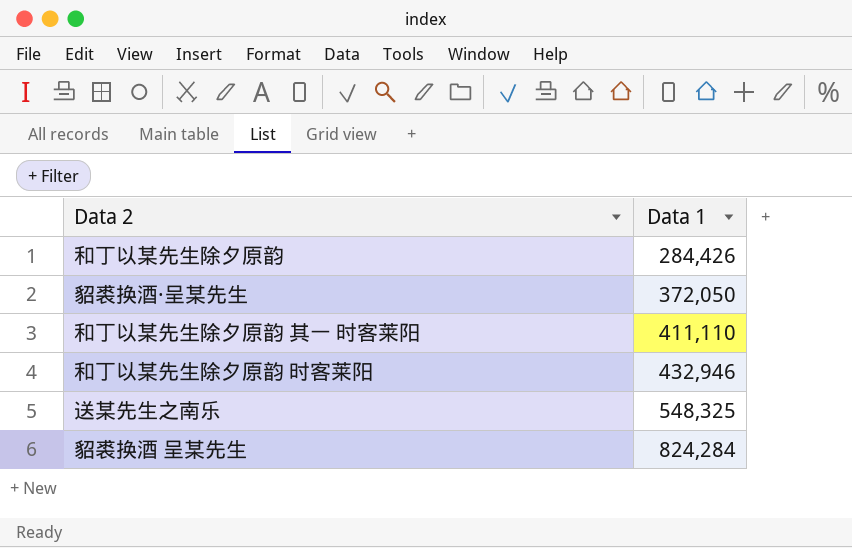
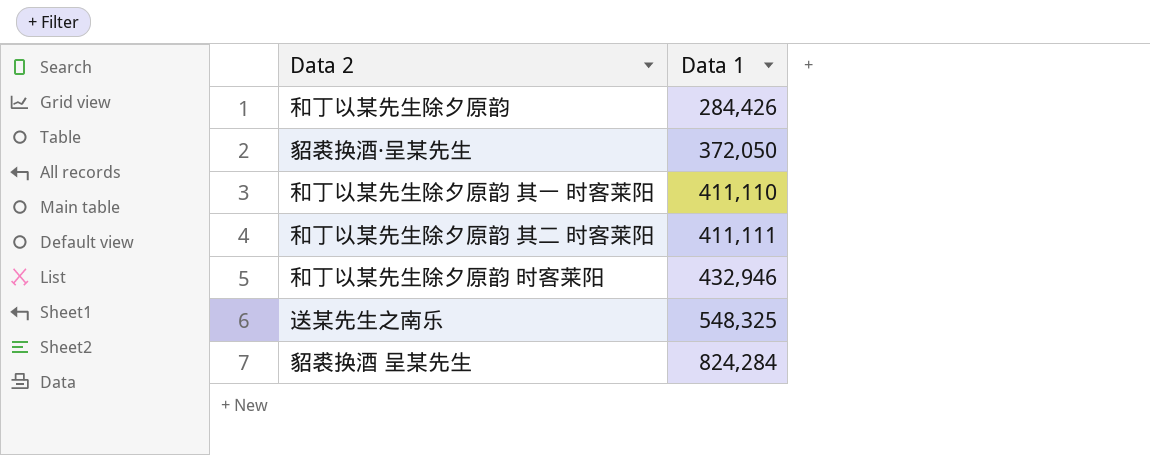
row 和丁以某先生除夕原韵 其二 时客莱阳: none -> 411,111

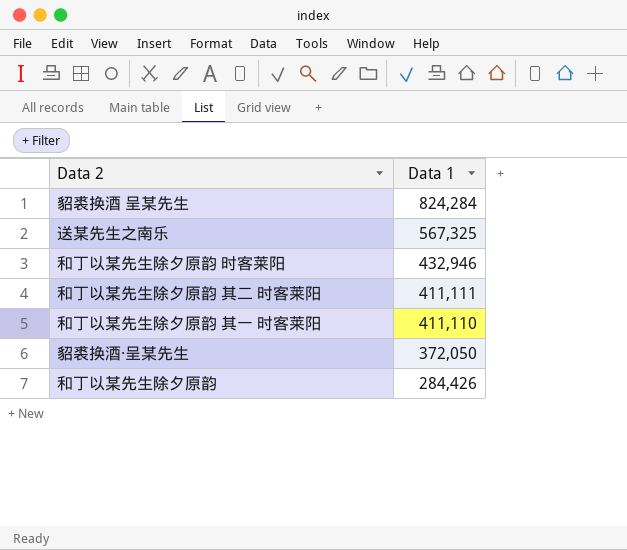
row order: Data 1 ascending -> Data 1 descending
送某先生之南乐 | Data 1: 548,325 -> 567,325

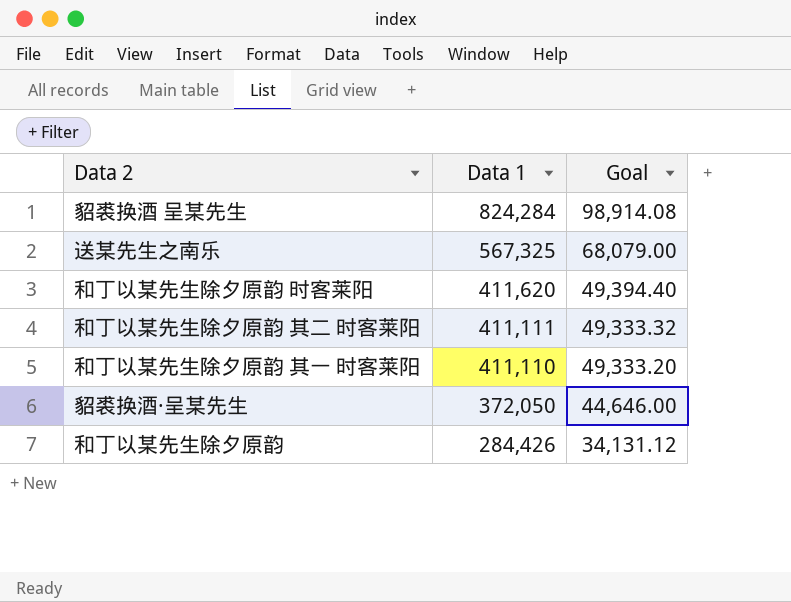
column Goal | formula: none -> [Data 1] * 0.12
和丁以某先生除夕原韵 时客莱阳 | Data 1: 432,946 -> 411,620

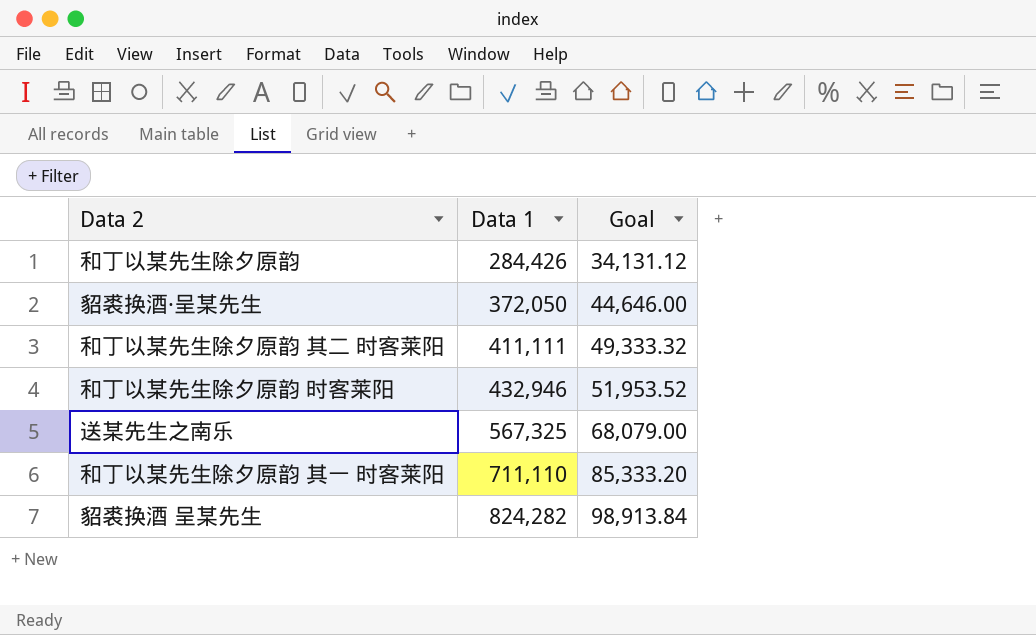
row order: Data 1 descending -> Data 1 ascending
和丁以某先生除夕原韵 时客莱阳 | Data 1: 411,620 -> 432,946
和丁以某先生除夕原韵 时客莱阳 | Goal: 49,394.40 -> 51,953.52
和丁以某先生除夕原韵 其一 时客莱阳 | Data 1: 411,110 -> 711,110
和丁以某先生除夕原韵 其一 时客莱阳 | Goal: 49,333.20 -> 85,333.20
貂裘换酒 呈某先生 | Data 1: 824,284 -> 824,282
貂裘换酒 呈某先生 | Goal: 98,914.08 -> 98,913.84

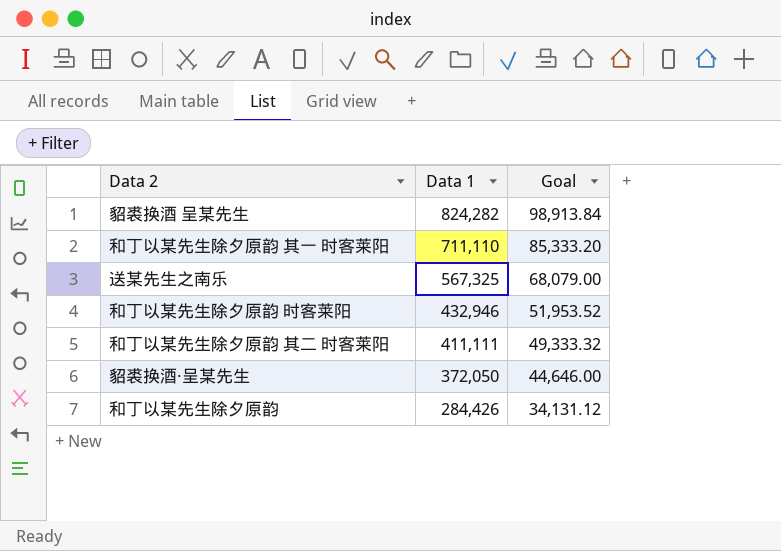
row order: Data 1 ascending -> Data 1 descending

